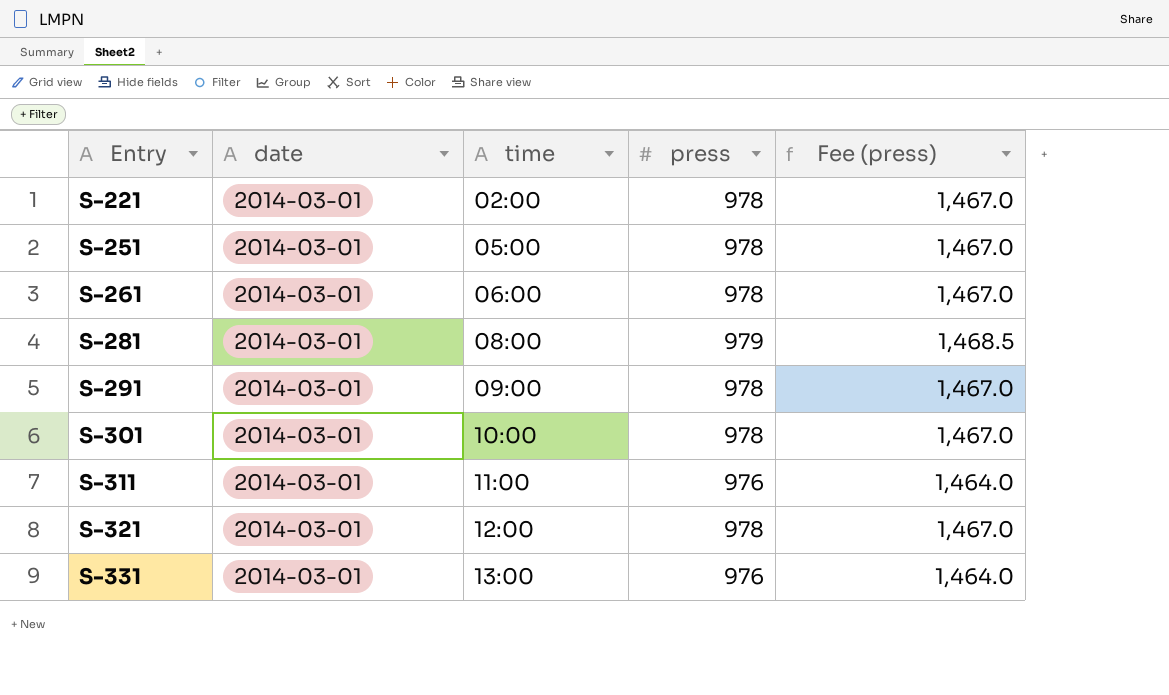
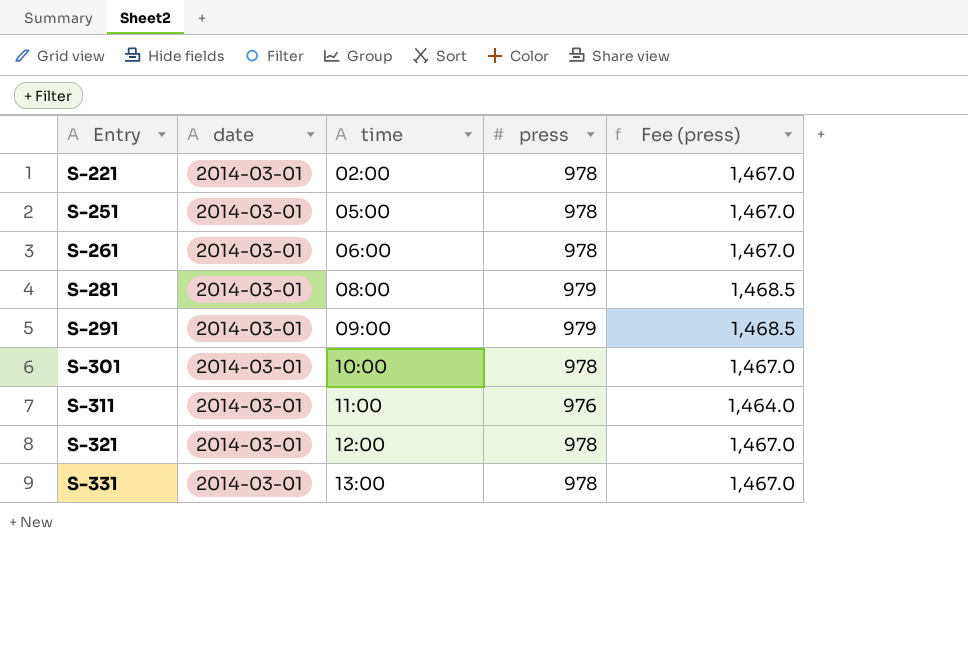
S-291 | press: 978 -> 979
S-291 | Fee (press): 1,467.0 -> 1,468.5
S-331 | press: 976 -> 978
S-331 | Fee (press): 1,464.0 -> 1,467.0

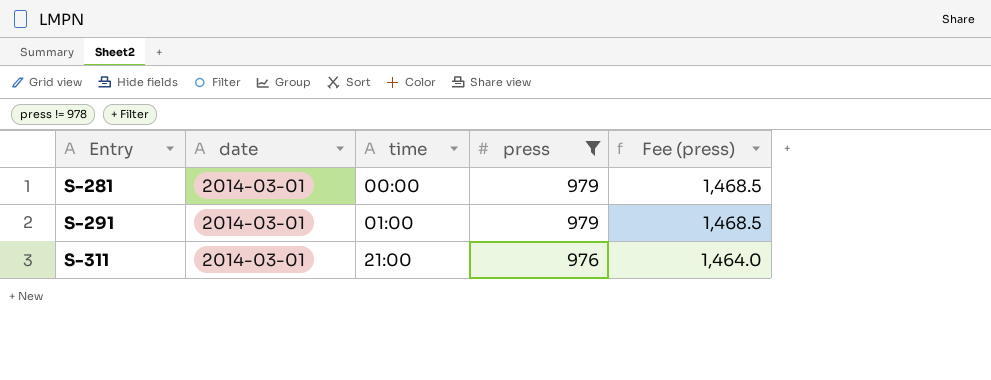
filter: none -> press != 978
S-281 | time: 08:00 -> 00:00
S-291 | time: 09:00 -> 01:00
S-311 | time: 11:00 -> 21:00

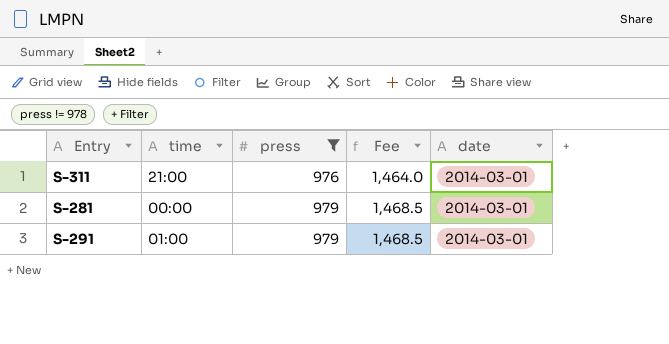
row order: Entry ascending -> press ascending
column name: Fee (press) -> Fee
column date | position: 2 -> 5

